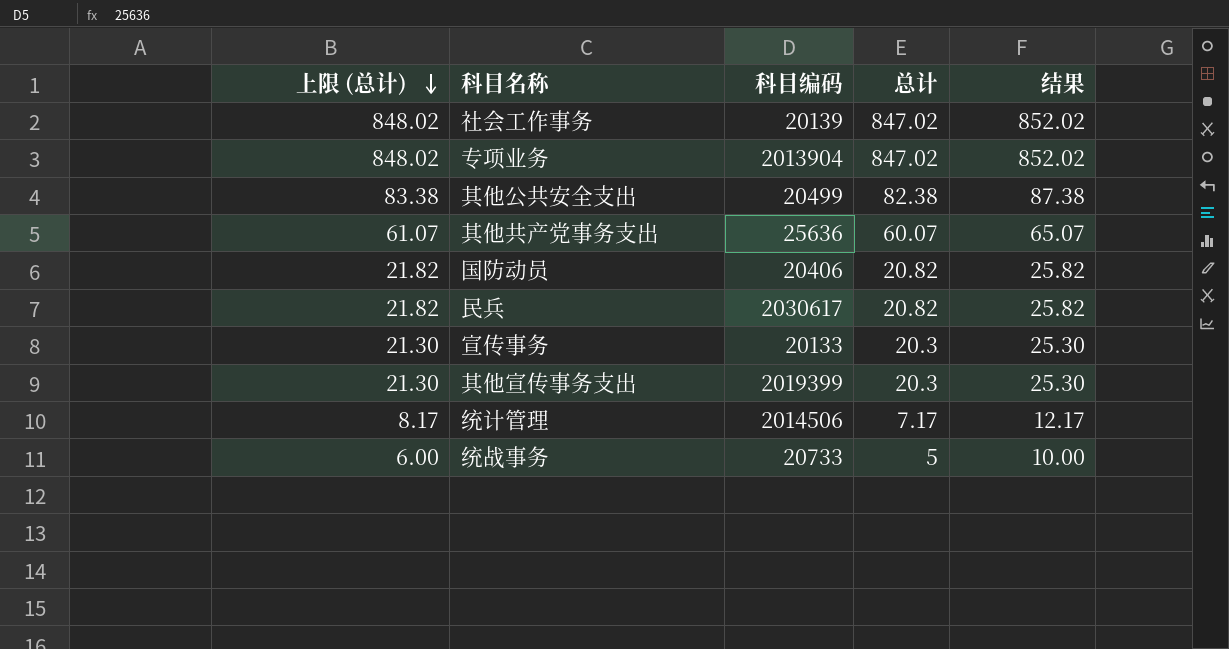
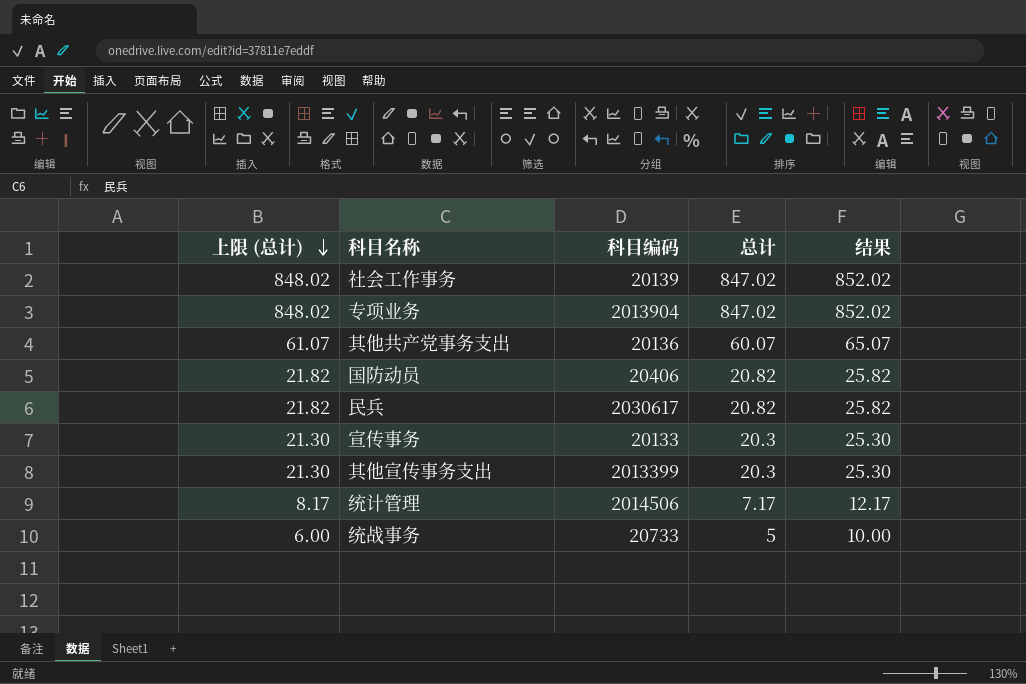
row 其他公共安全支出: 83.38 | 20499 | 82.38 | 87.38 -> none
其他共产党事务支出 | 科目编码: 25636 -> 20136
其他宣传事务支出 | 科目编码: 2019399 -> 2013399

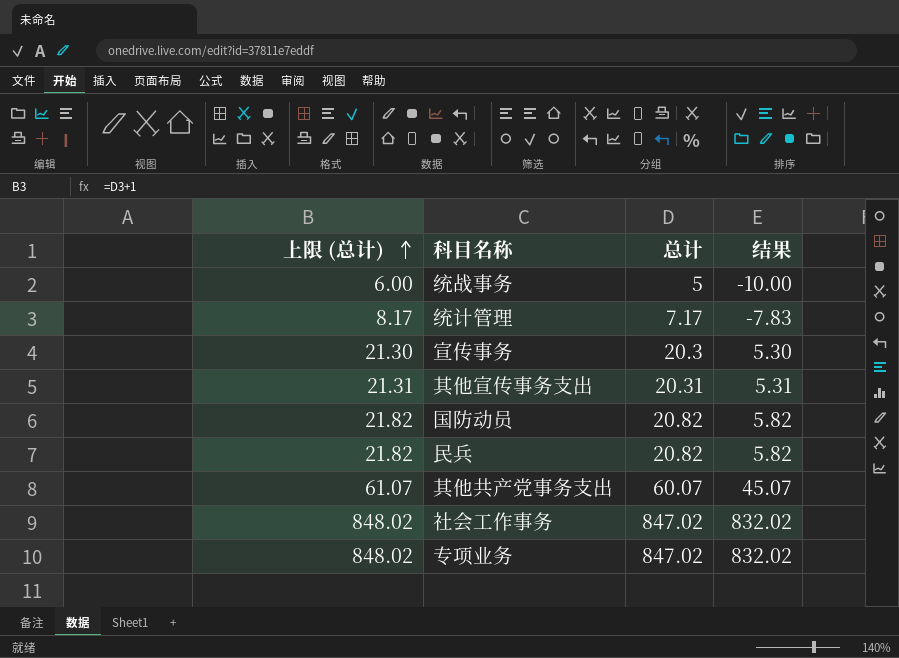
row order: 上限 (总计) descending -> 上限 (总计) ascending
column 科目编码 | position: 3 -> none
column 结果 | formula: [总计] + 5 -> [总计] - 15
其他宣传事务支出 | 上限 (总计): 21.30 -> 21.31
其他宣传事务支出 | 总计: 20.3 -> 20.31

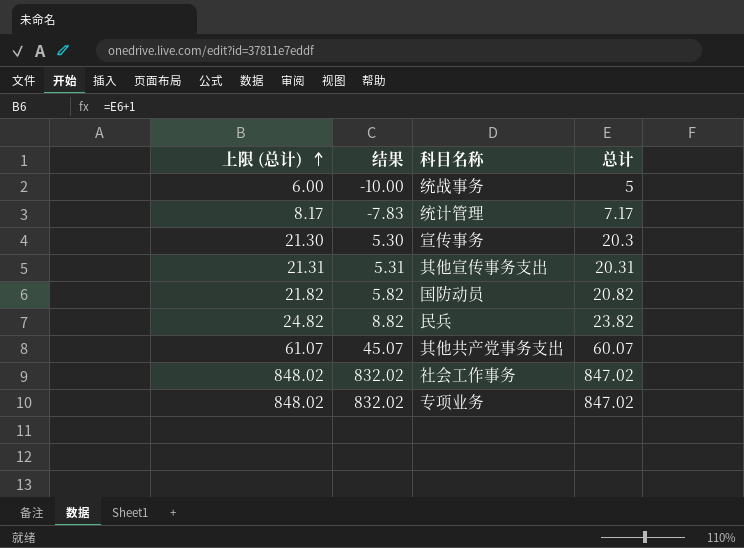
column 结果 | position: 4 -> 2
民兵 | 上限 (总计): 21.82 -> 24.82
民兵 | 结果: 5.82 -> 8.82
民兵 | 总计: 20.82 -> 23.82

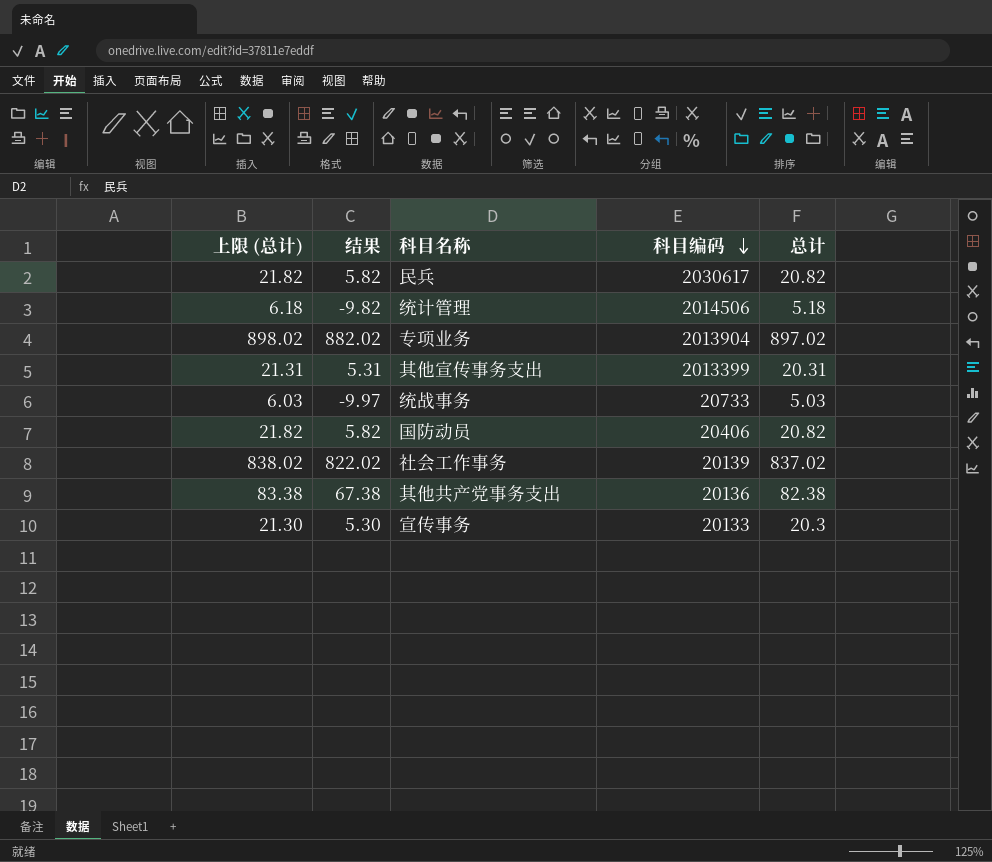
row order: 上限 (总计) ascending -> 科目编码 descending
column 科目编码 | position: none -> 4
民兵 | 上限 (总计): 24.82 -> 21.82
民兵 | 结果: 8.82 -> 5.82
民兵 | 总计: 23.82 -> 20.82
统计管理 | 上限 (总计): 8.17 -> 6.18
统计管理 | 结果: -7.83 -> -9.82
统计管理 | 总计: 7.17 -> 5.18
专项业务 | 上限 (总计): 848.02 -> 898.02
专项业务 | 结果: 832.02 -> 882.02
专项业务 | 总计: 847.02 -> 897.02
统战事务 | 上限 (总计): 6.00 -> 6.03
统战事务 | 结果: -10.00 -> -9.97
统战事务 | 总计: 5 -> 5.03
社会工作事务 | 上限 (总计): 848.02 -> 838.02
社会工作事务 | 结果: 832.02 -> 822.02
社会工作事务 | 总计: 847.02 -> 837.02
其他共产党事务支出 | 上限 (总计): 61.07 -> 83.38
其他共产党事务支出 | 结果: 45.07 -> 67.38
其他共产党事务支出 | 总计: 60.07 -> 82.38

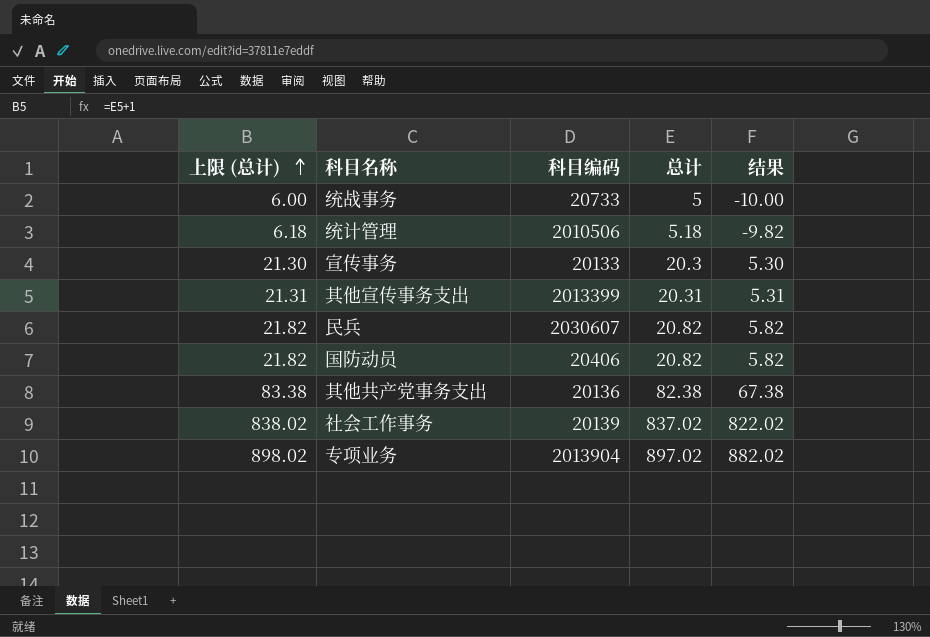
row order: 科目编码 descending -> 上限 (总计) ascending
column 结果 | position: 2 -> 5
统战事务 | 上限 (总计): 6.03 -> 6.00
统战事务 | 总计: 5.03 -> 5
统战事务 | 结果: -9.97 -> -10.00
统计管理 | 科目编码: 2014506 -> 2010506
民兵 | 科目编码: 2030617 -> 2030607

